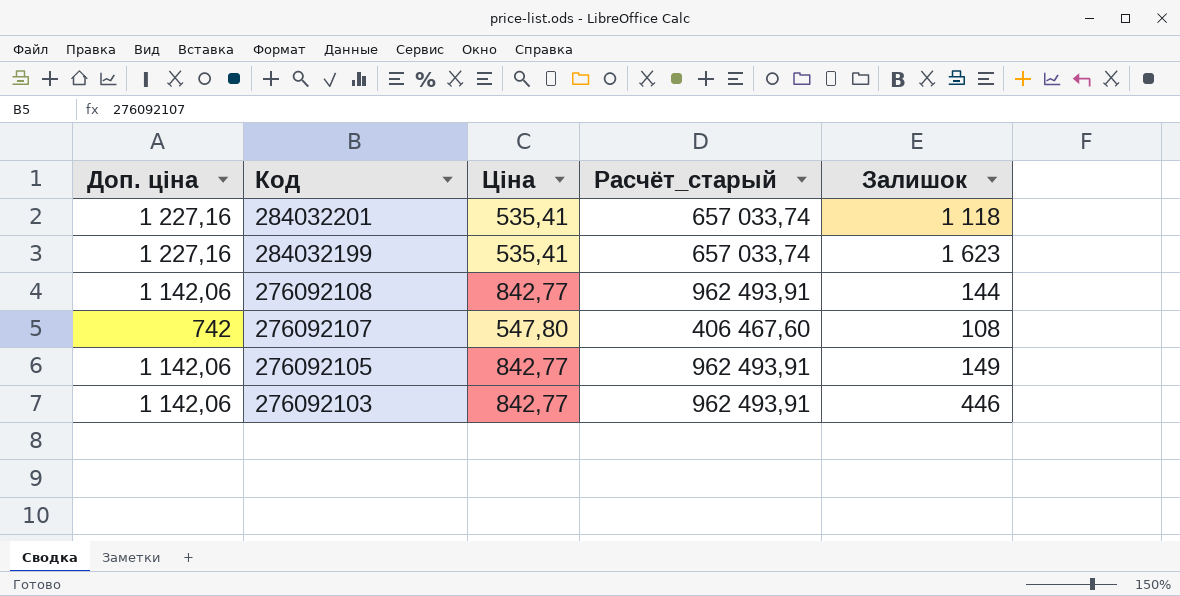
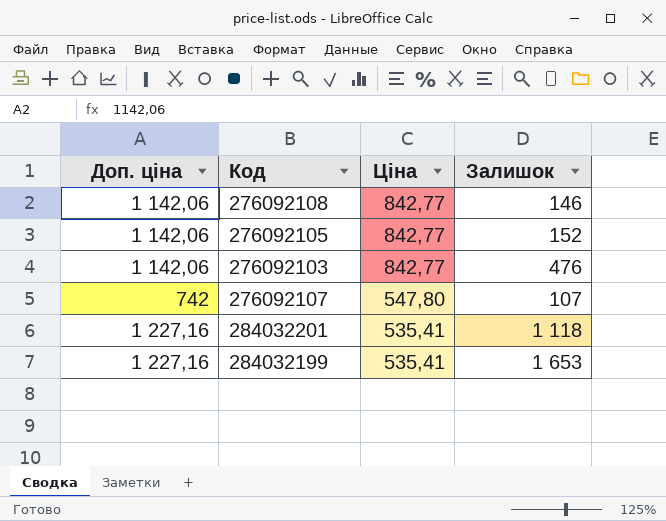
row order: Код descending -> Ціна descending
column Расчёт_старый | formula: [Доп. ціна] * [Ціна] -> none
276092108 | Залишок: 144 -> 146
276092105 | Залишок: 149 -> 152
276092103 | Залишок: 446 -> 476
276092107 | Залишок: 108 -> 107
284032199 | Залишок: 1 623 -> 1 653

